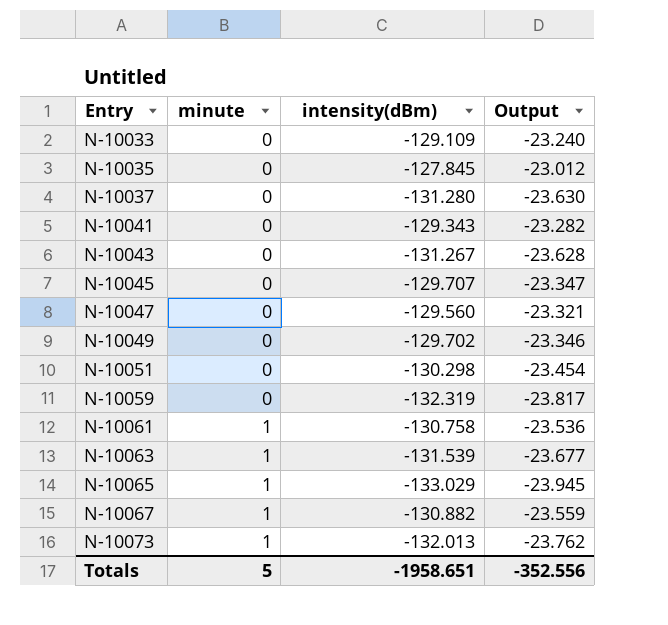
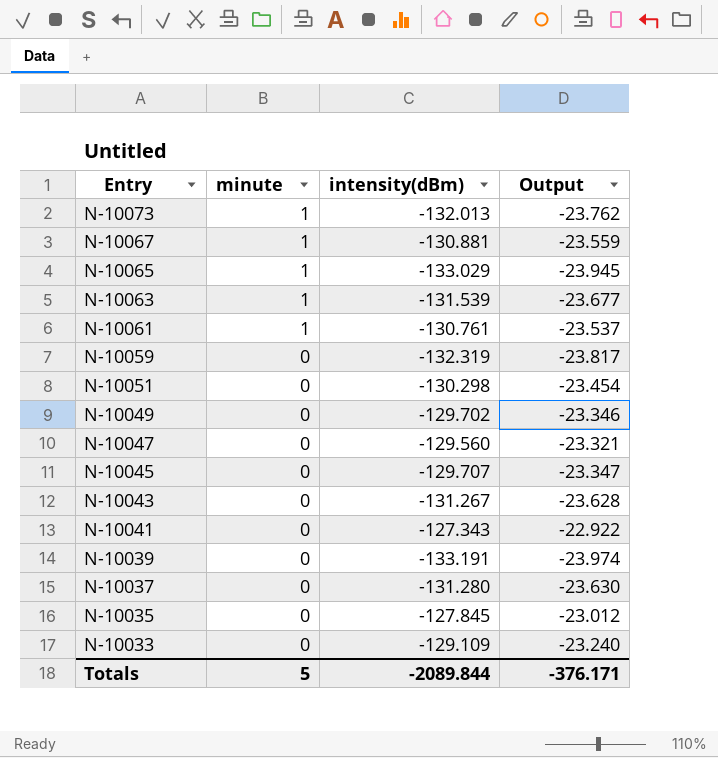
row order: Entry ascending -> Entry descending
N-10067 | intensity(dBm): -130.882 -> -130.881
N-10061 | intensity(dBm): -130.758 -> -130.761
N-10061 | Output: -23.536 -> -23.537
N-10041 | intensity(dBm): -129.343 -> -127.343
N-10041 | Output: -23.282 -> -22.922
row N-10039: none -> 0 | -133.191 | -23.974
Totals | intensity(dBm): -1958.651 -> -2089.844
Totals | Output: -352.556 -> -376.171

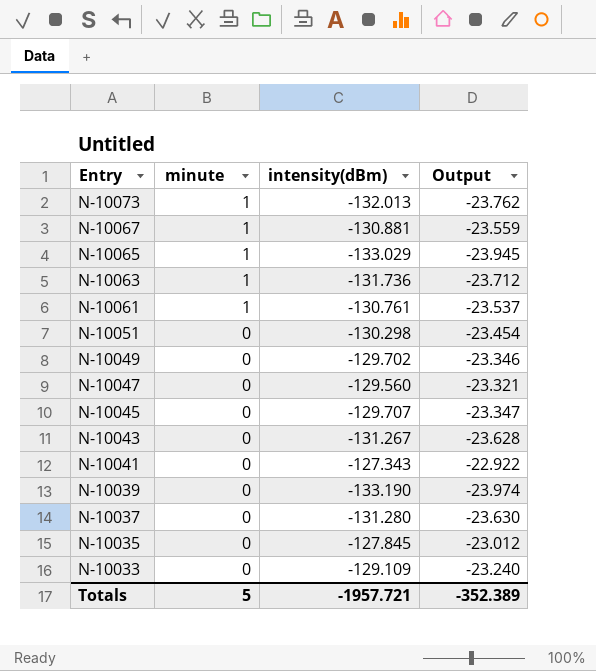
row N-10059: 0 | -132.319 | -23.817 -> none
N-10063 | intensity(dBm): -131.539 -> -131.736
N-10063 | Output: -23.677 -> -23.712
N-10039 | intensity(dBm): -133.191 -> -133.190
Totals | intensity(dBm): -2089.844 -> -1957.721
Totals | Output: -376.171 -> -352.389

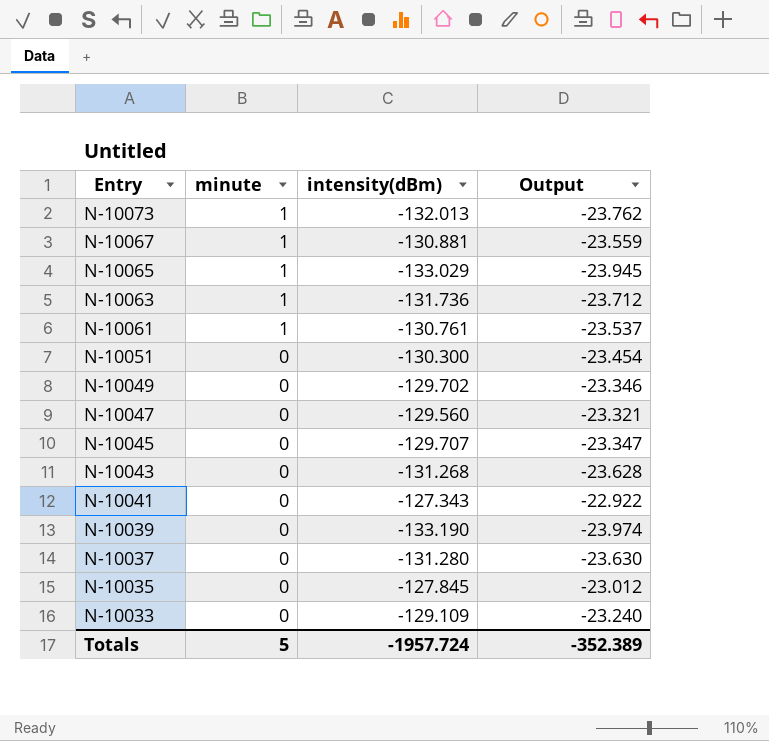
N-10051 | intensity(dBm): -130.298 -> -130.300
N-10043 | intensity(dBm): -131.267 -> -131.268
Totals | intensity(dBm): -1957.721 -> -1957.724

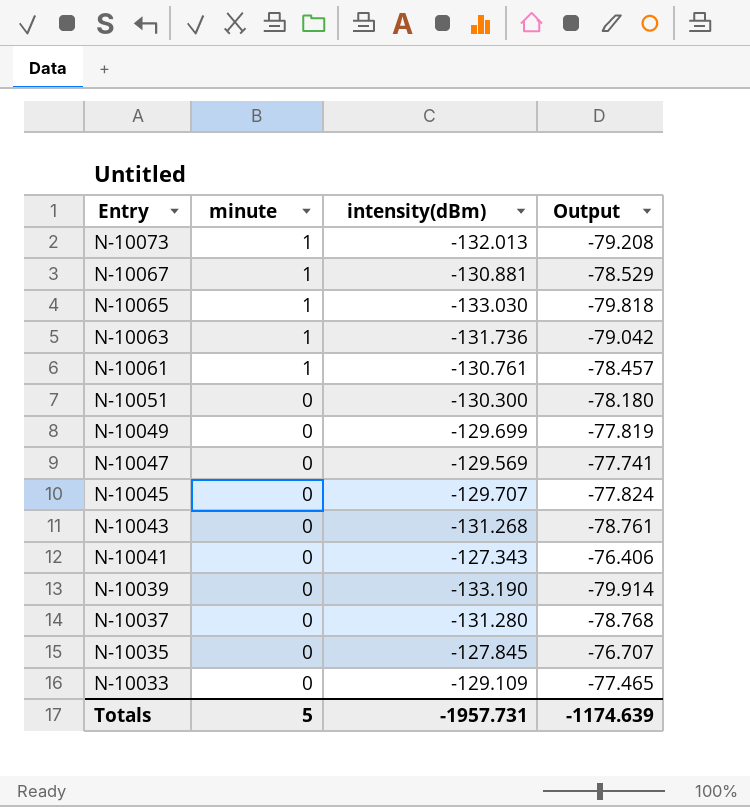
column Output | formula: [intensity(dBm)] * 0.18 -> [intensity(dBm)] * 0.6
N-10065 | intensity(dBm): -133.029 -> -133.030
N-10049 | intensity(dBm): -129.702 -> -129.699
N-10047 | intensity(dBm): -129.560 -> -129.569
Totals | intensity(dBm): -1957.724 -> -1957.731
Totals | Output: -352.389 -> -1174.639

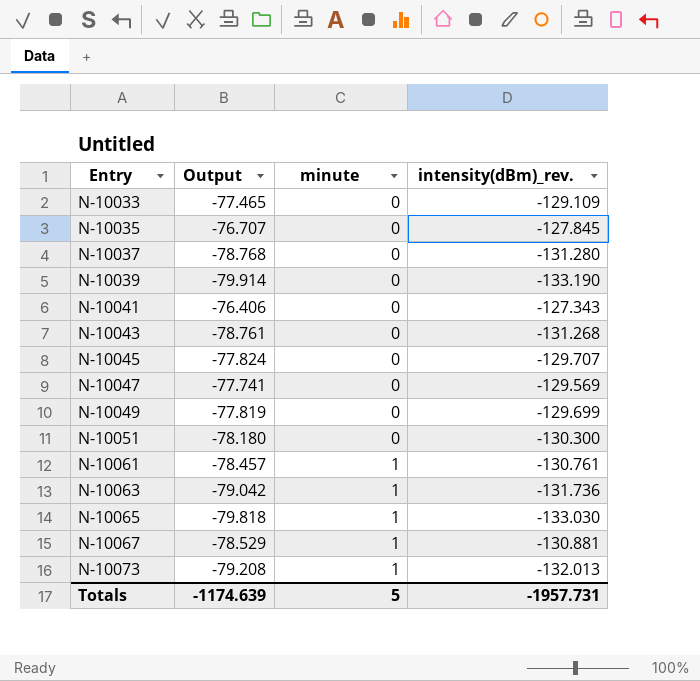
row order: Entry descending -> Entry ascending
column Output | position: 4 -> 2
column name: intensity(dBm) -> intensity(dBm)_rev.

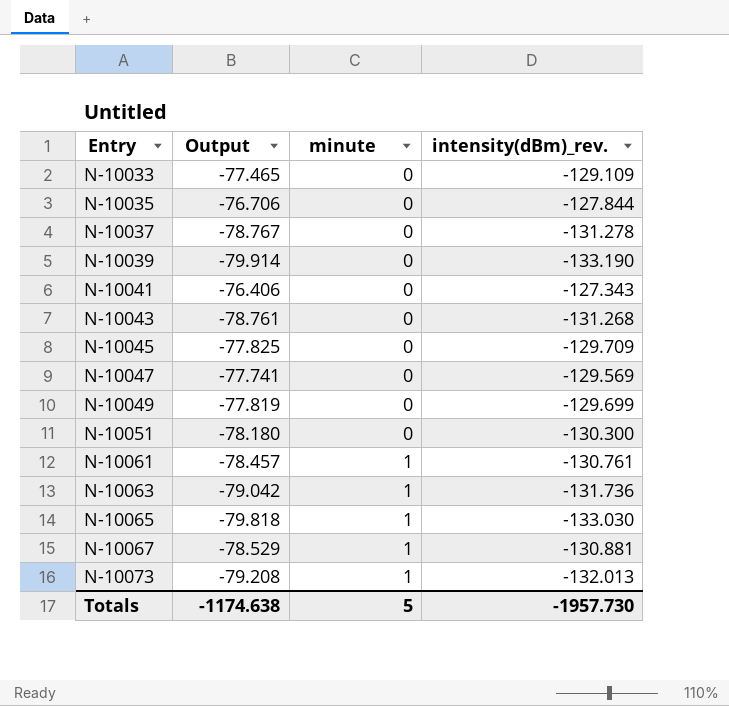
N-10035 | Output: -76.707 -> -76.706
N-10035 | intensity(dBm)_rev.: -127.845 -> -127.844
N-10037 | Output: -78.768 -> -78.767
N-10037 | intensity(dBm)_rev.: -131.280 -> -131.278
N-10045 | Output: -77.824 -> -77.825
N-10045 | intensity(dBm)_rev.: -129.707 -> -129.709
Totals | Output: -1174.639 -> -1174.638
Totals | intensity(dBm)_rev.: -1957.731 -> -1957.730

